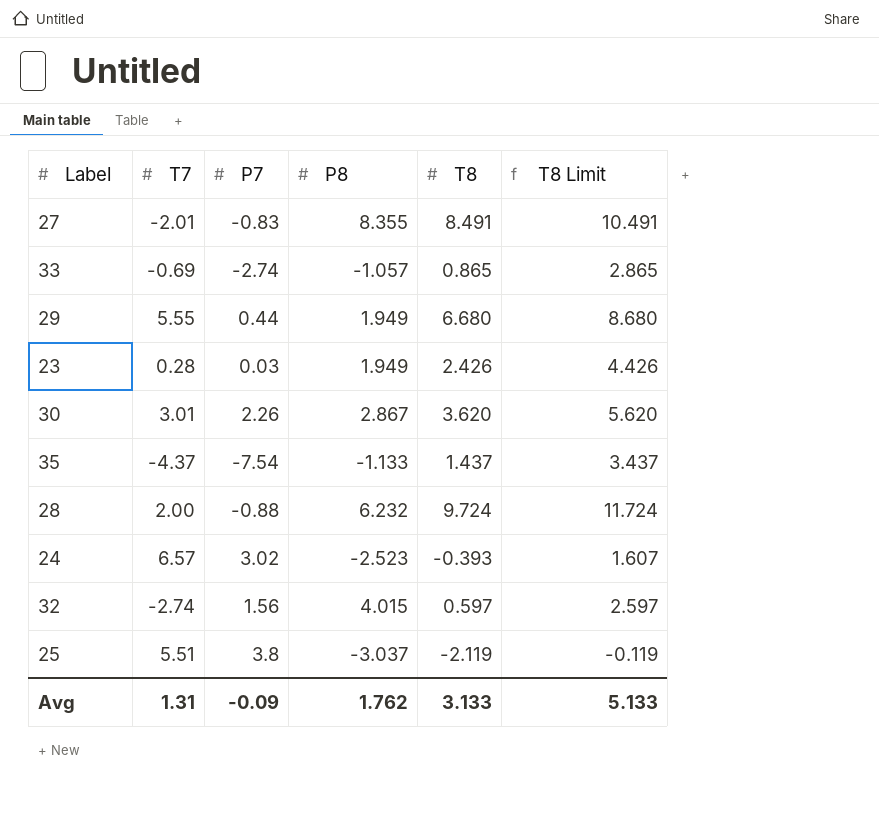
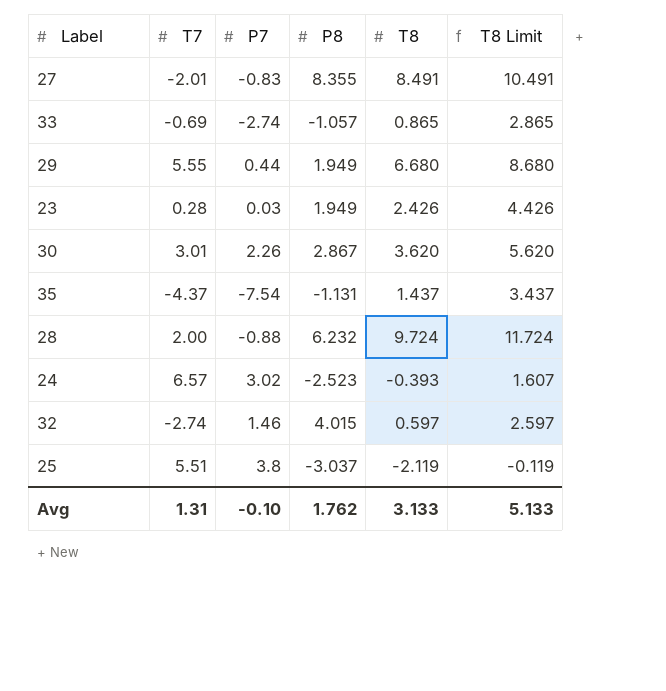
35 | P8: -1.133 -> -1.131
32 | P7: 1.56 -> 1.46
Avg | P7: -0.09 -> -0.10

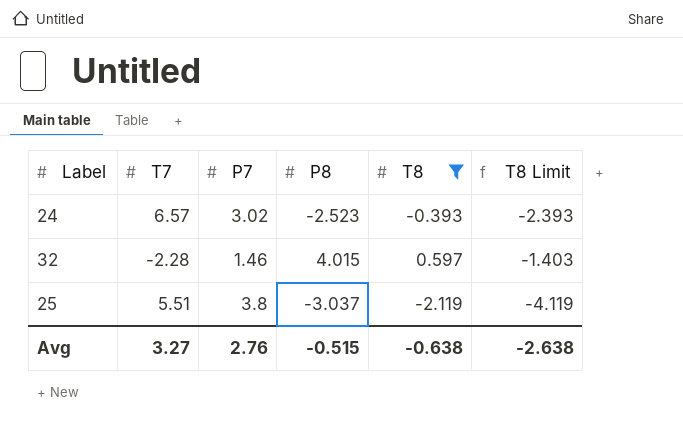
filter: none -> T8 <= 0.597
column T8 Limit | formula: [T8] + 2 -> [T8] - 2
32 | T7: -2.74 -> -2.28
Avg | T7: 1.31 -> 3.27
Avg | P7: -0.10 -> 2.76
Avg | P8: 1.762 -> -0.515
Avg | T8: 3.133 -> -0.638
Avg | T8 Limit: 5.133 -> -2.638

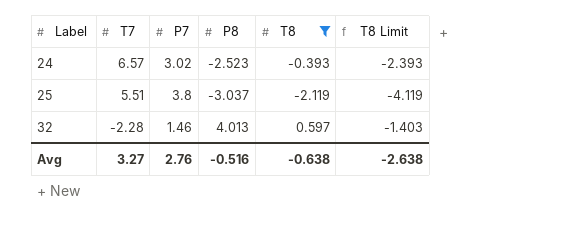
row order: none -> Label ascending
32 | P8: 4.015 -> 4.013
Avg | P8: -0.515 -> -0.516

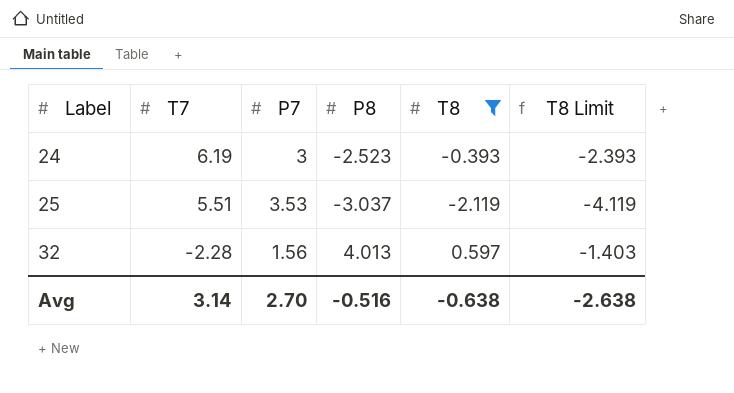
24 | T7: 6.57 -> 6.19
24 | P7: 3.02 -> 3
25 | P7: 3.8 -> 3.53
32 | P7: 1.46 -> 1.56
Avg | T7: 3.27 -> 3.14
Avg | P7: 2.76 -> 2.70

